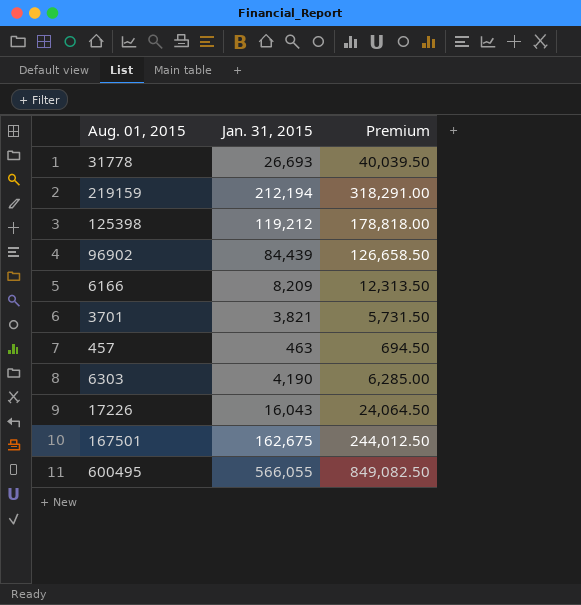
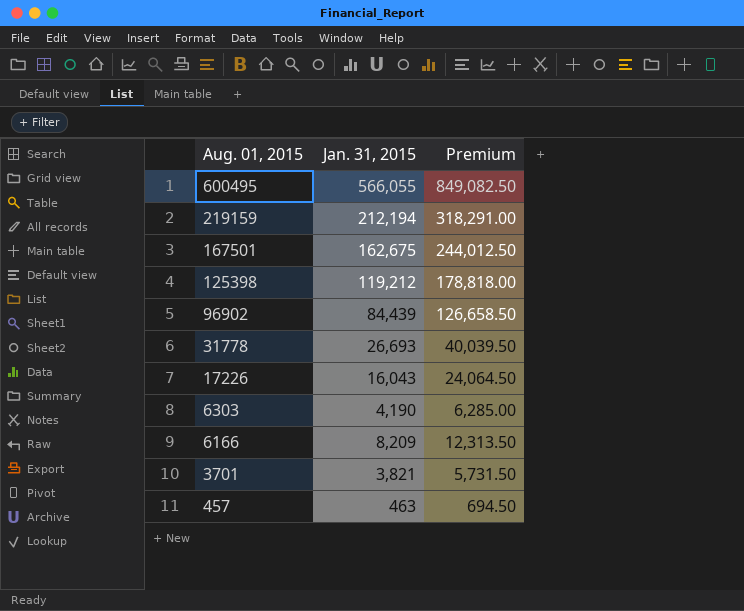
row order: none -> Aug. 01, 2015 descending

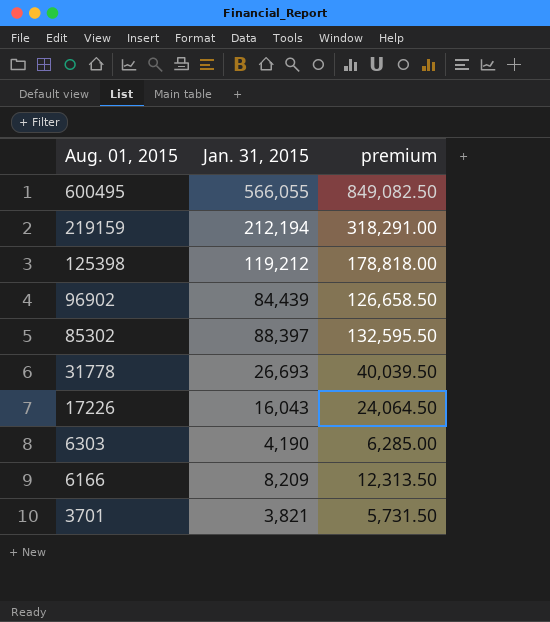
column name: Premium -> premium
row 167501: 162,675 | 244,012.50 -> none
row 457: 463 | 694.50 -> none
row 85302: none -> 88,397 | 132,595.50

